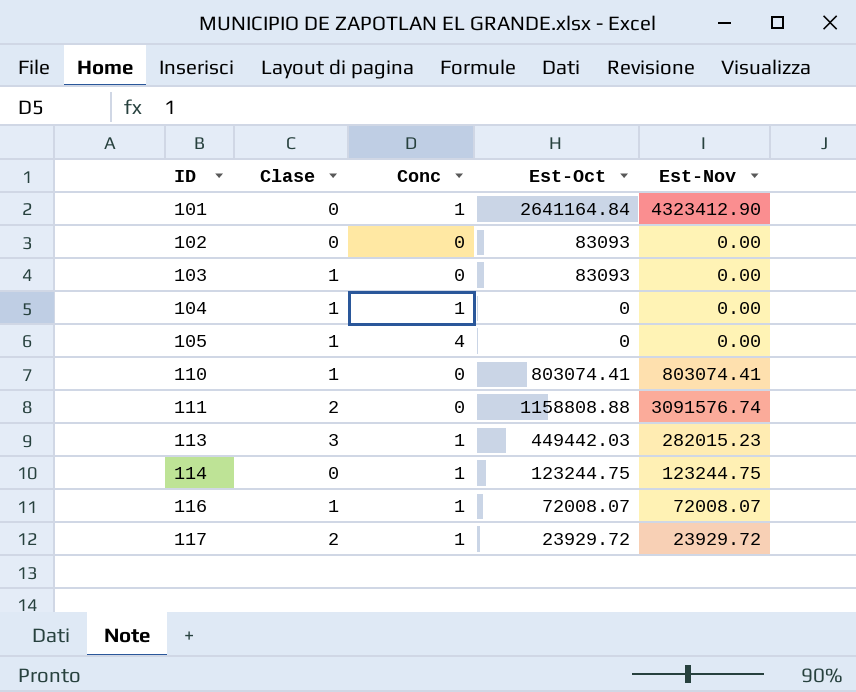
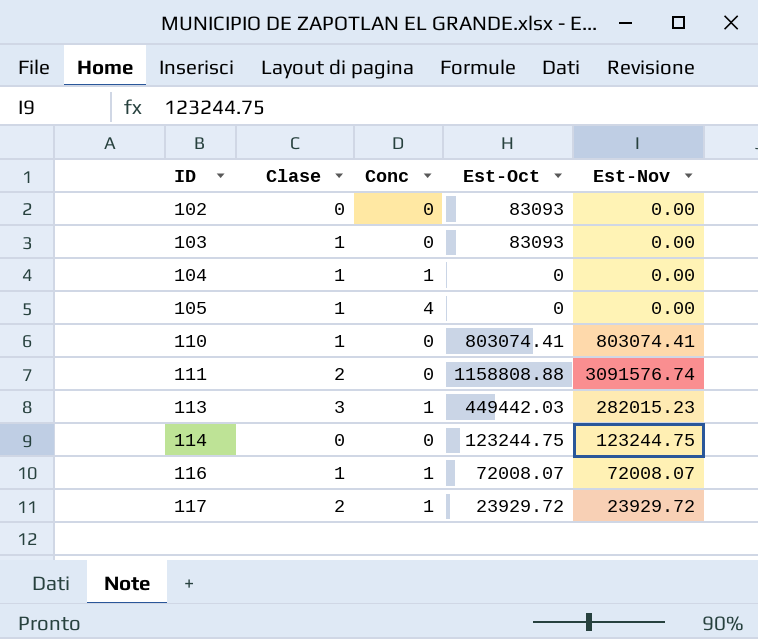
row 101: 0 | 1 | 2641164.84 | 4323412.90 -> none
114 | Conc: 1 -> 0

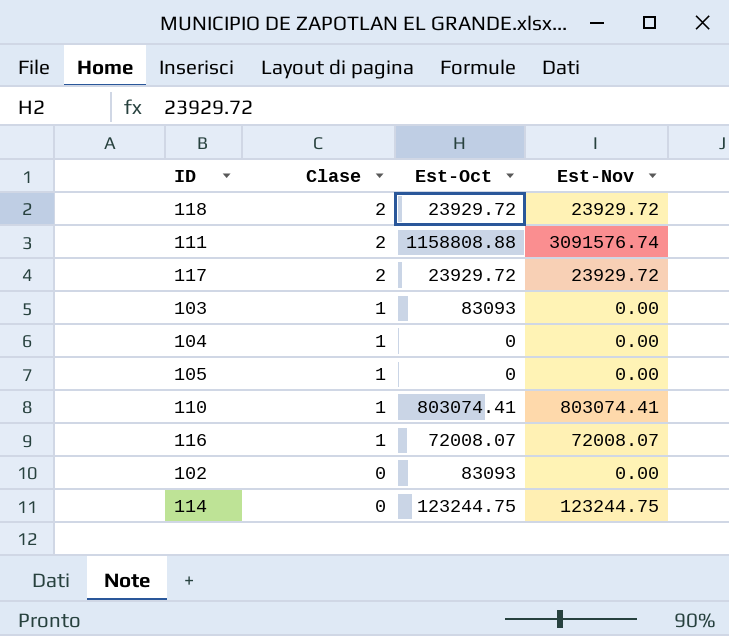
row order: ID ascending -> Clase descending
column Conc | position: 3 -> none
row 113: 3 | 1 | 449442.03 | 282015.23 -> none
row 118: none -> 2 | 23929.72 | 23929.72

